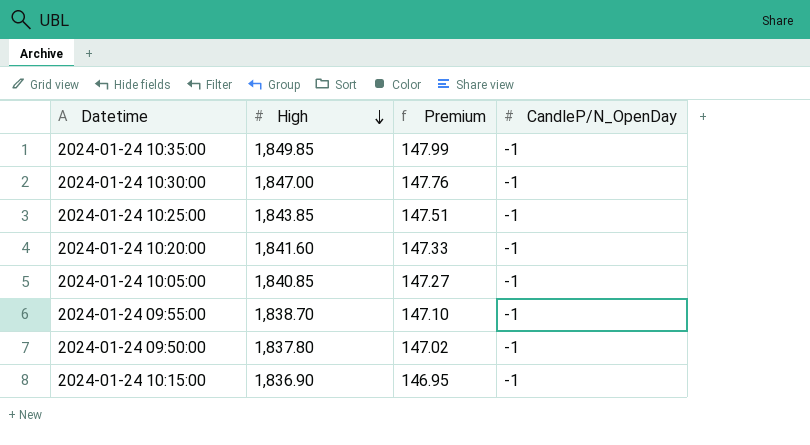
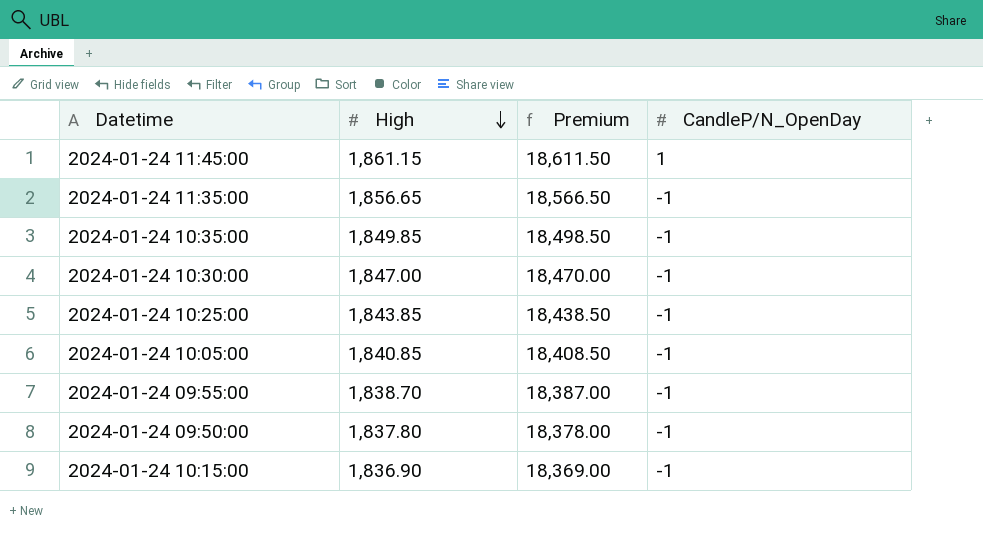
column Premium | formula: [High] * 0.08 -> [High] * 10
row 2024-01-24 10:20:00: 1,841.60 | 147.33 | -1 -> none
row 2024-01-24 11:45:00: none -> 1,861.15 | 18,611.50 | 1
row 2024-01-24 11:35:00: none -> 1,856.65 | 18,566.50 | -1

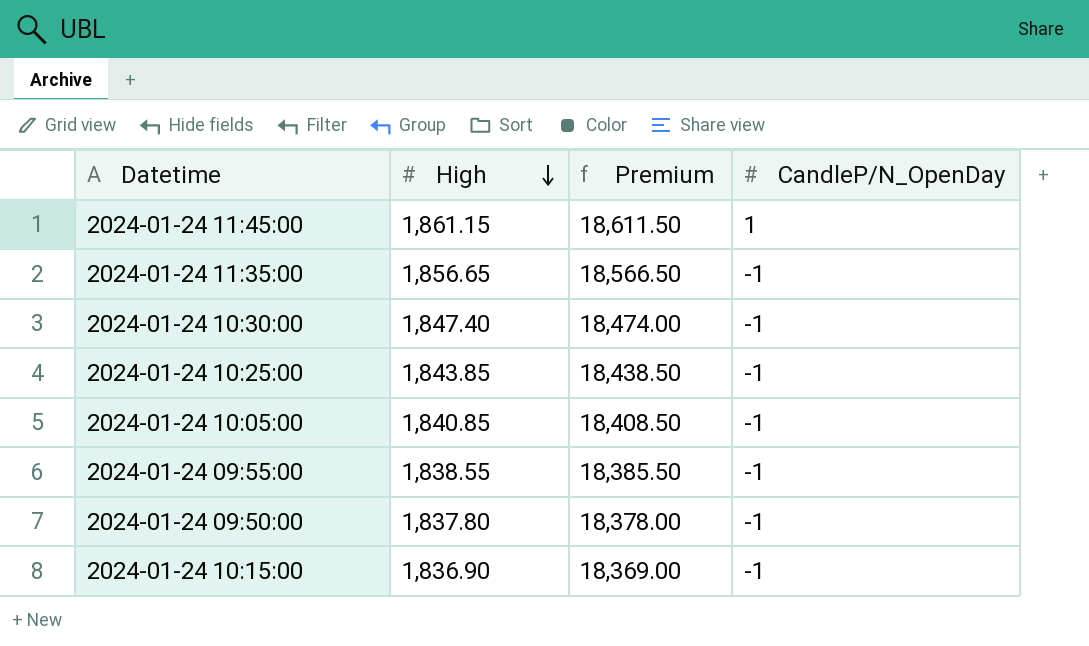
row 2024-01-24 10:35:00: 1,849.85 | 18,498.50 | -1 -> none
2024-01-24 10:30:00 | High: 1,847.00 -> 1,847.40
2024-01-24 10:30:00 | Premium: 18,470.00 -> 18,474.00
2024-01-24 09:55:00 | High: 1,838.70 -> 1,838.55
2024-01-24 09:55:00 | Premium: 18,387.00 -> 18,385.50

